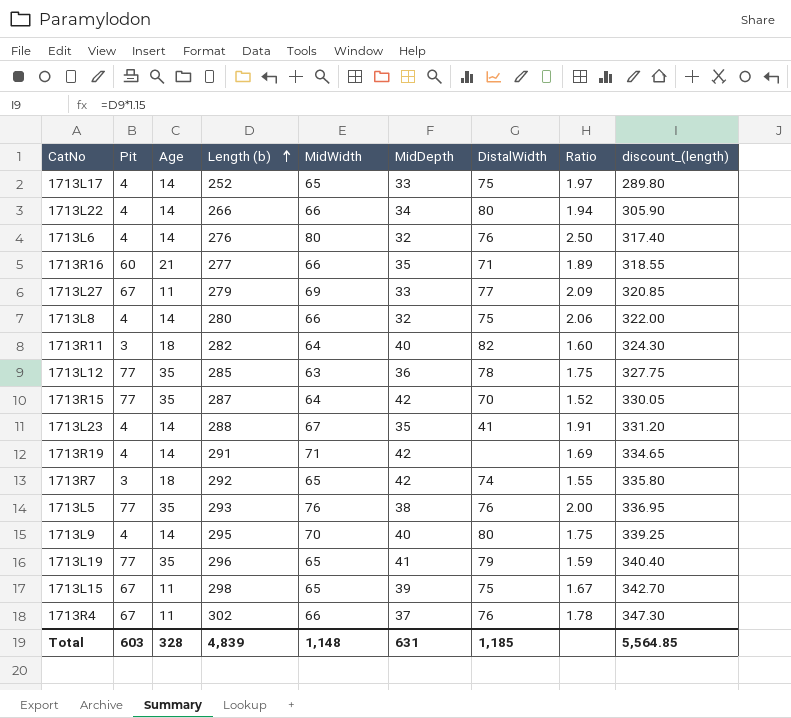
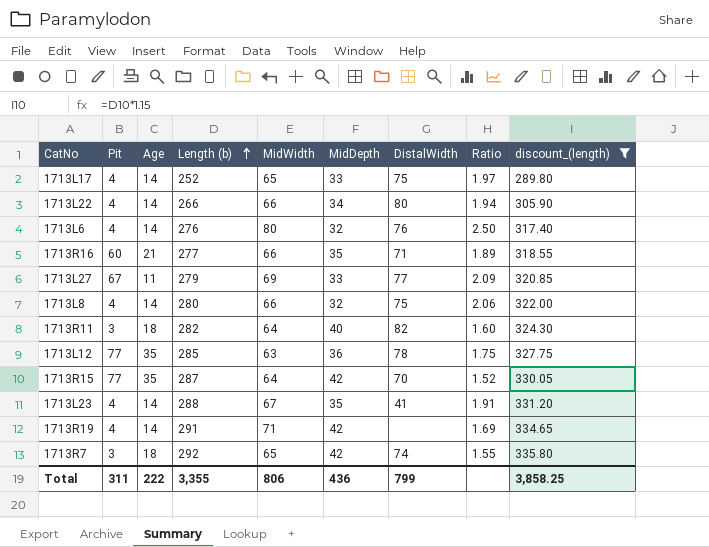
filter: none -> discount_(length) <= 335.80
Total | Pit: 603 -> 311
Total | Age: 328 -> 222
Total | Length (b): 4,839 -> 3,355
Total | MidWidth: 1,148 -> 806
Total | MidDepth: 631 -> 436
Total | DistalWidth: 1,185 -> 799
Total | discount_(length): 5,564.85 -> 3,858.25

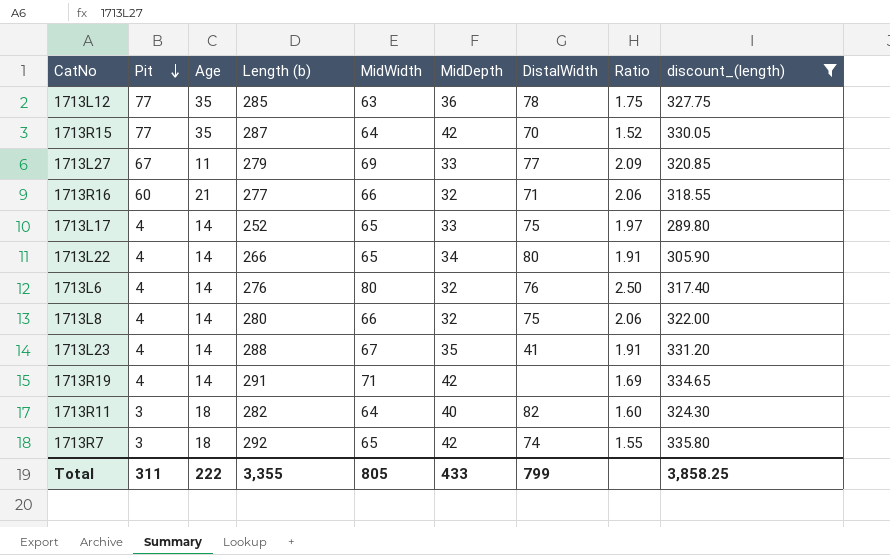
row order: Length (b) ascending -> Pit descending
1713R16 | MidDepth: 35 -> 32
1713R16 | Ratio: 1.89 -> 2.06
1713L22 | MidWidth: 66 -> 65
1713L22 | Ratio: 1.94 -> 1.91
Total | MidWidth: 806 -> 805
Total | MidDepth: 436 -> 433

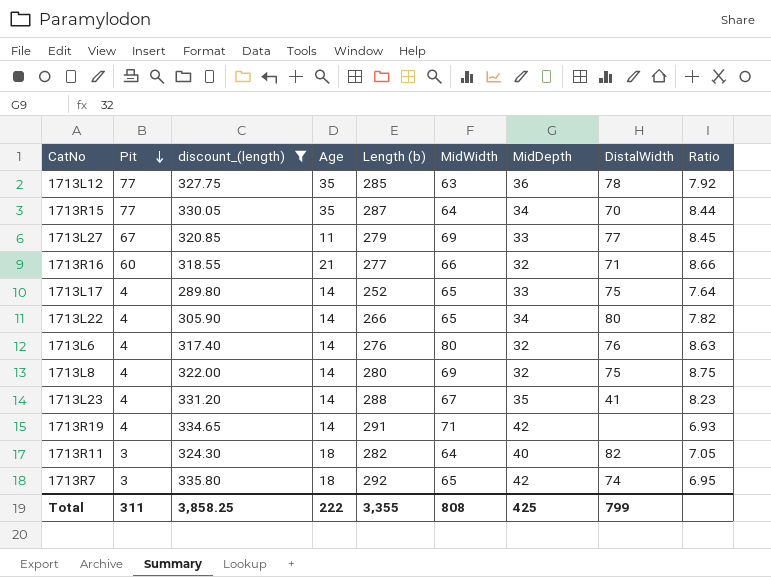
column discount_(length) | position: 9 -> 3
column Ratio | formula: [MidWidth] / [MidDepth] -> [Length (b)] / [MidDepth]
1713R15 | MidDepth: 42 -> 34
1713L8 | MidWidth: 66 -> 69
Total | MidWidth: 805 -> 808
Total | MidDepth: 433 -> 425

